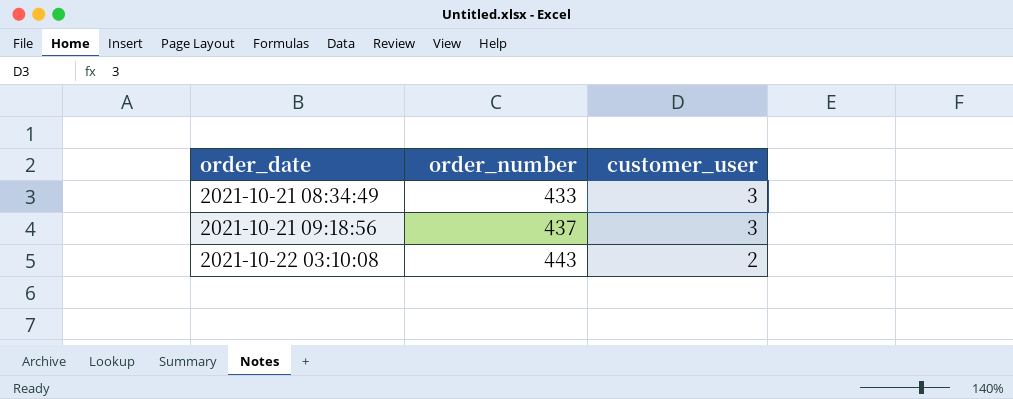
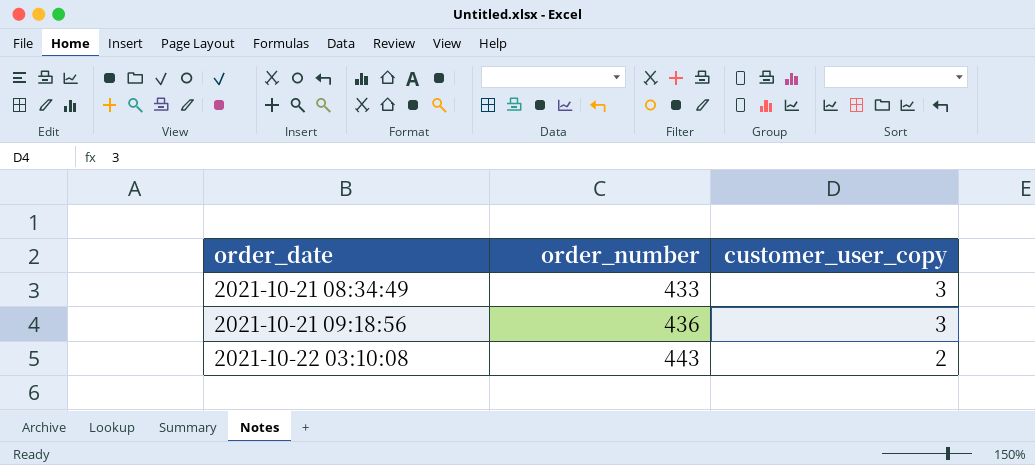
column name: customer_user -> customer_user_copy
2021-10-21 09:18:56 | order_number: 437 -> 436

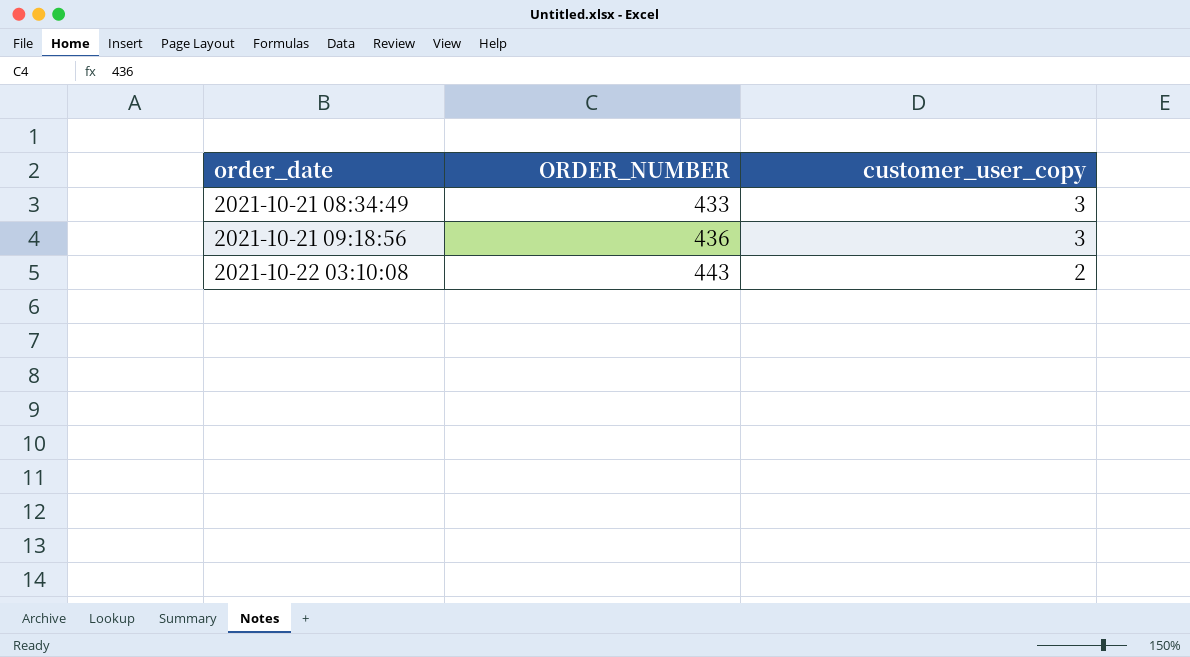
column name: order_number -> ORDER_NUMBER

